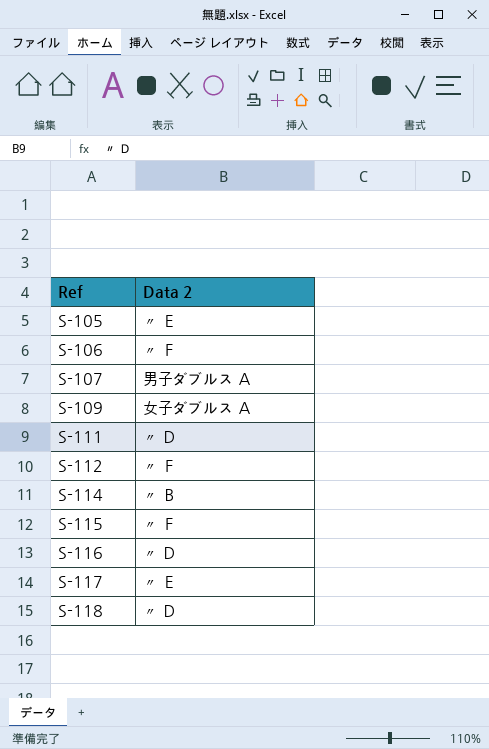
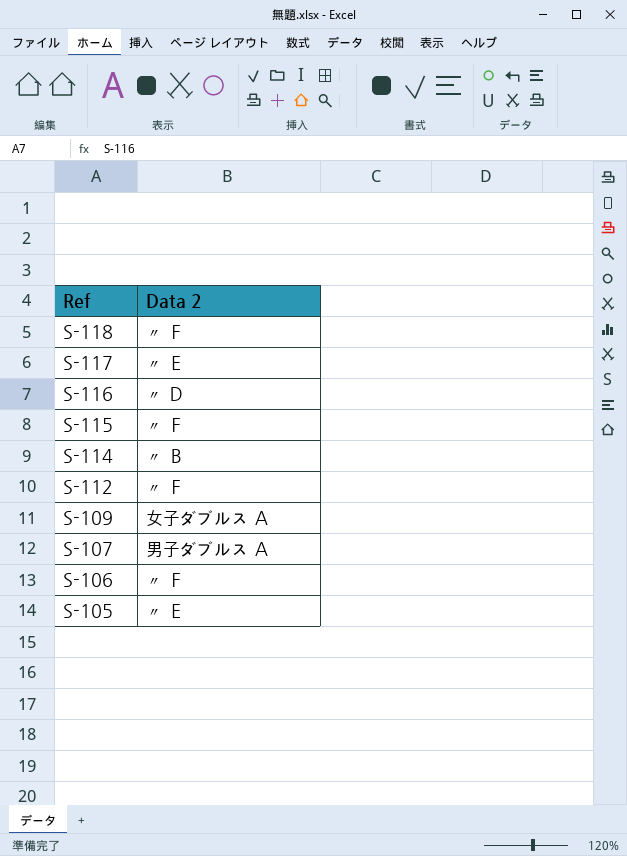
row order: Ref ascending -> Ref descending
row S-111: 〃 Ｄ -> none
S-118 | Data 2: 〃 Ｄ -> 〃 Ｆ

